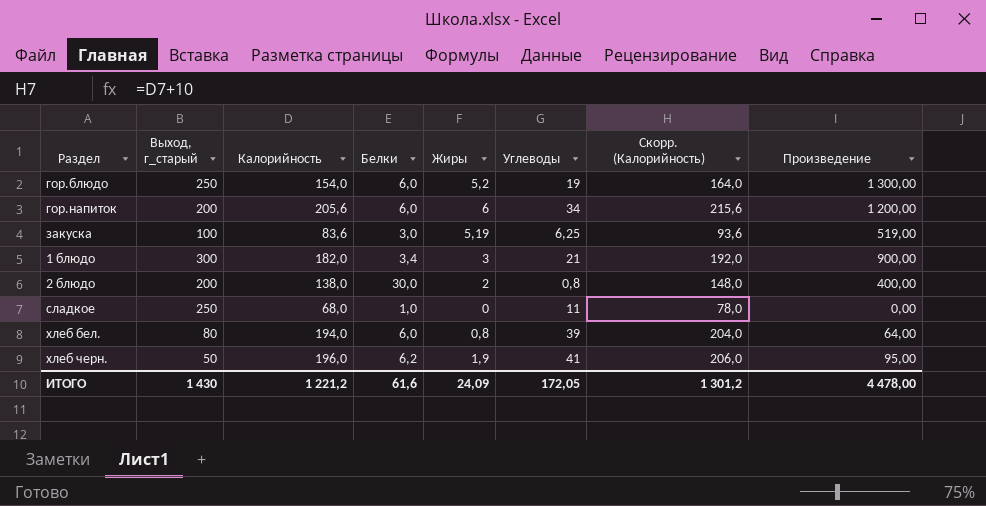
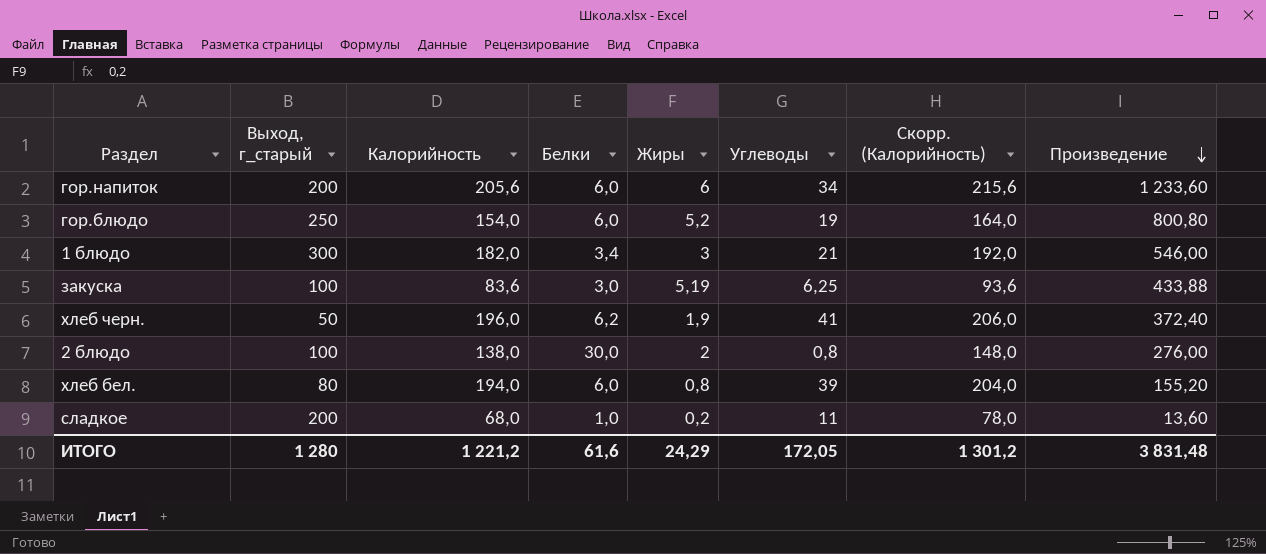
row order: none -> Произведение descending
column Произведение | formula: [Выход, г_старый] * [Жиры] -> [Калорийность] * [Жиры]
2 блюдо | Выход, г_старый: 200 -> 100
сладкое | Выход, г_старый: 250 -> 200
сладкое | Жиры: 0 -> 0,2
ИТОГО | Выход, г_старый: 1 430 -> 1 280
ИТОГО | Жиры: 24,09 -> 24,29
ИТОГО | Произведение: 4 478,00 -> 3 831,48

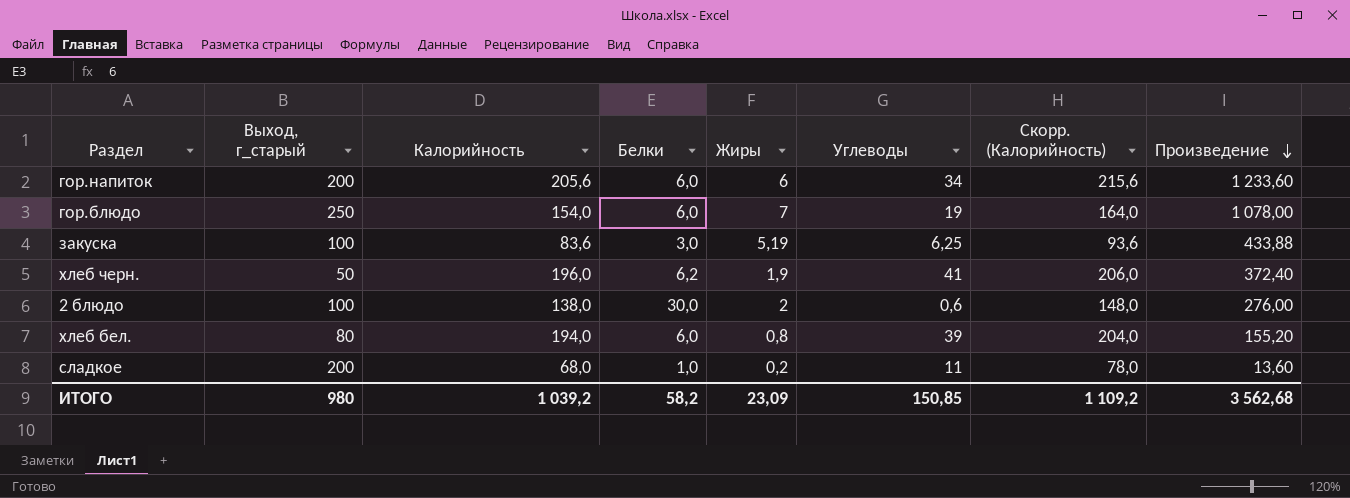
row 1 блюдо: 300 | 182,0 | 3,4 | 3 | 21 | 192,0 | 546,00 -> none
гор.блюдо | Жиры: 5,2 -> 7
гор.блюдо | Произведение: 800,80 -> 1 078,00
2 блюдо | Углеводы: 0,8 -> 0,6
ИТОГО | Выход, г_старый: 1 280 -> 980
ИТОГО | Калорийность: 1 221,2 -> 1 039,2
ИТОГО | Белки: 61,6 -> 58,2
ИТОГО | Жиры: 24,29 -> 23,09
ИТОГО | Углеводы: 172,05 -> 150,85
ИТОГО | Скорр. (Калорийность): 1 301,2 -> 1 109,2
ИТОГО | Произведение: 3 831,48 -> 3 562,68

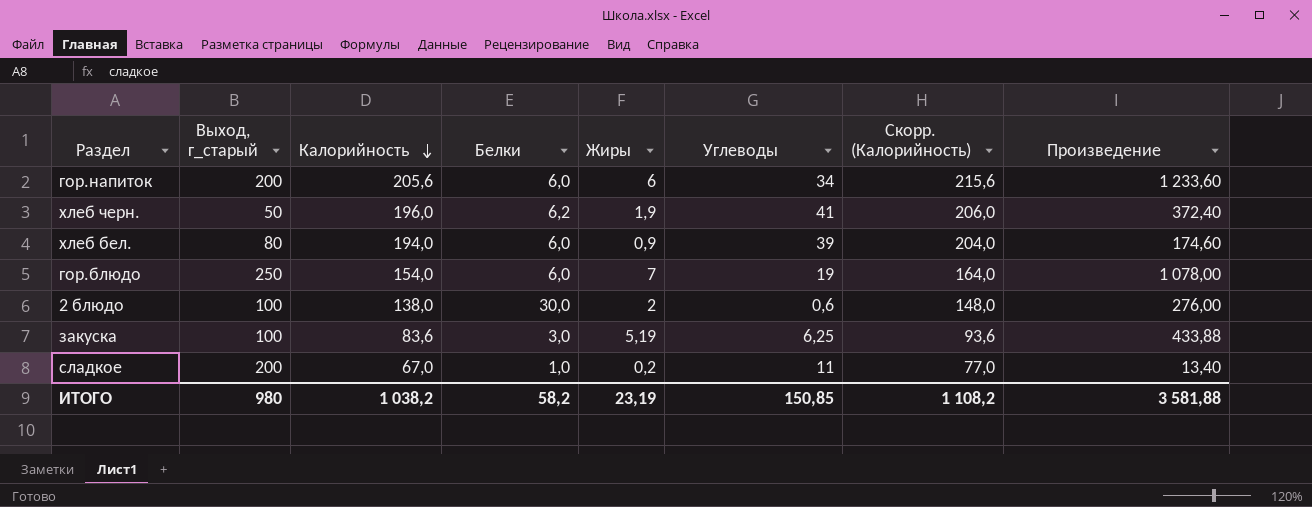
row order: Произведение descending -> Калорийность descending
хлеб бел. | Жиры: 0,8 -> 0,9
хлеб бел. | Произведение: 155,20 -> 174,60
сладкое | Калорийность: 68,0 -> 67,0
сладкое | Скорр. (Калорийность): 78,0 -> 77,0
сладкое | Произведение: 13,60 -> 13,40
ИТОГО | Калорийность: 1 039,2 -> 1 038,2
ИТОГО | Жиры: 23,09 -> 23,19
ИТОГО | Скорр. (Калорийность): 1 109,2 -> 1 108,2
ИТОГО | Произведение: 3 562,68 -> 3 581,88

